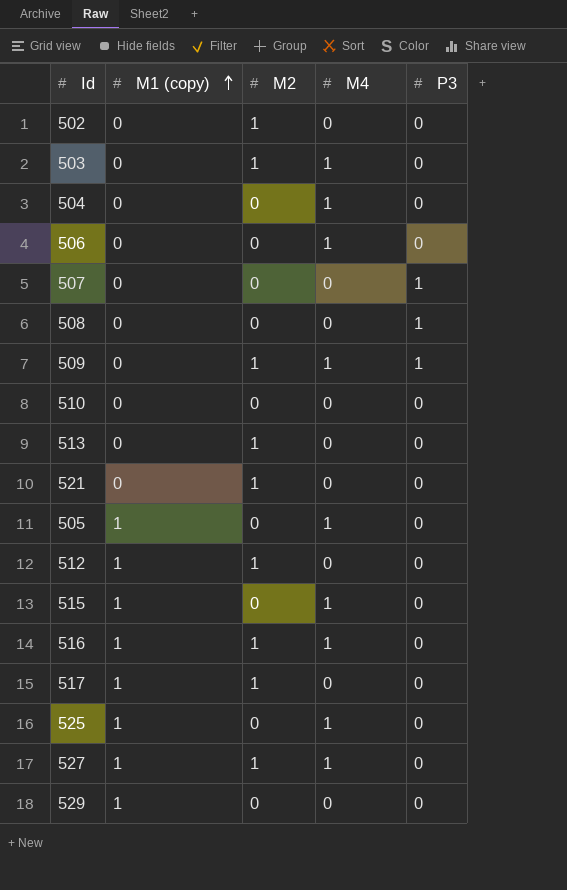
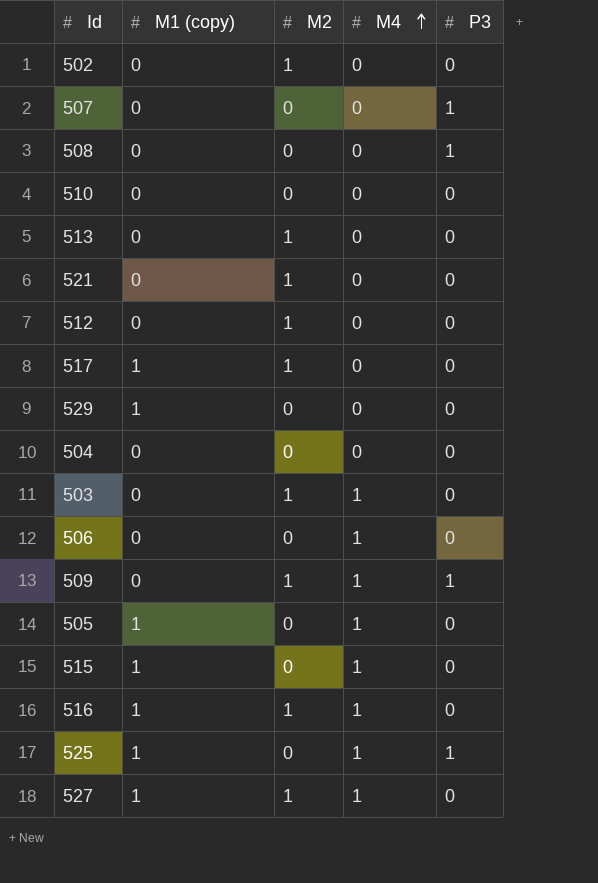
row order: M1 (copy) ascending -> M4 ascending
512 | M1 (copy): 1 -> 0
504 | M4: 1 -> 0
525 | P3: 0 -> 1

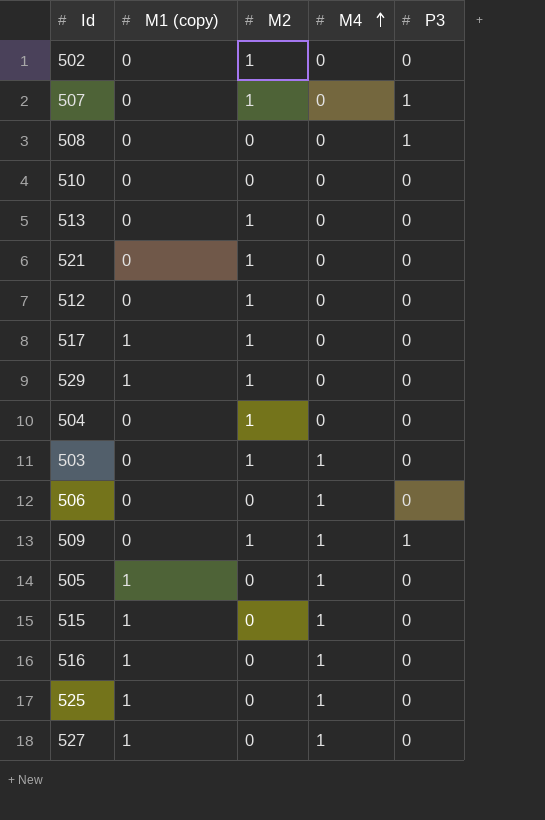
507 | M2: 0 -> 1
529 | M2: 0 -> 1
504 | M2: 0 -> 1
516 | M2: 1 -> 0
525 | P3: 1 -> 0
527 | M2: 1 -> 0

